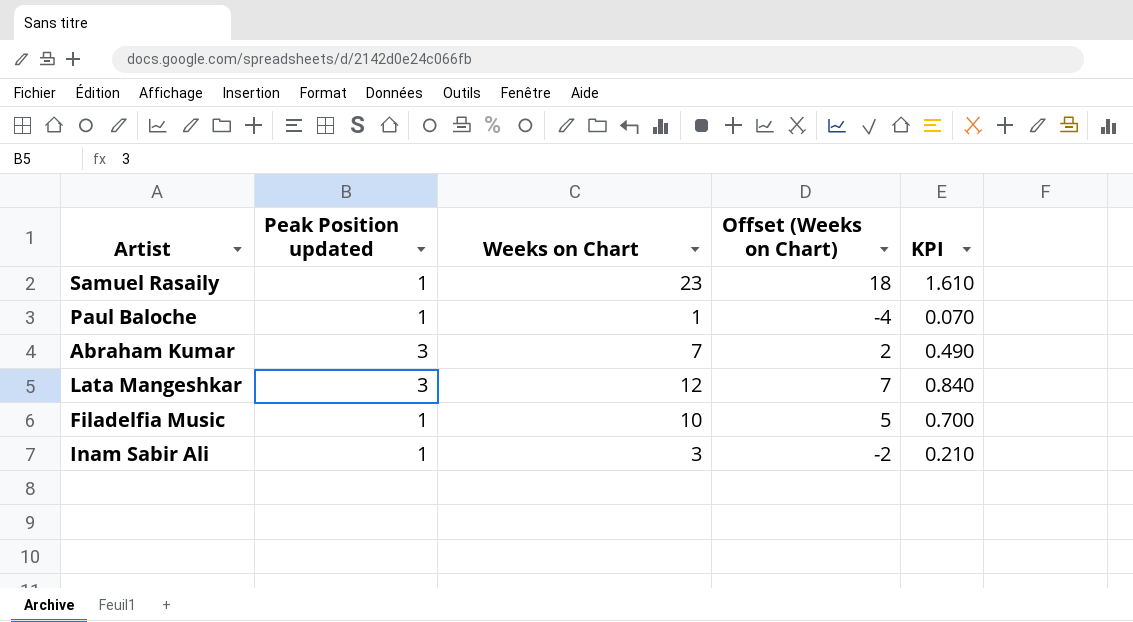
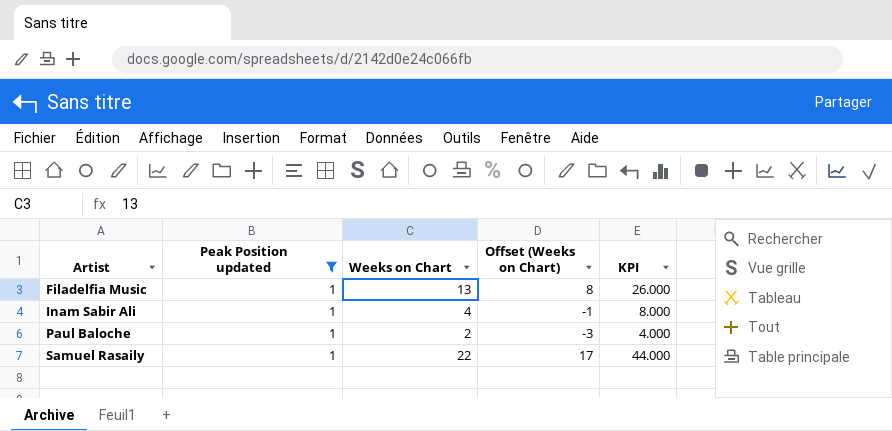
filter: none -> Peak Position updated = 1
row order: none -> Artist ascending
column KPI | formula: [Weeks on Chart] * 0.07 -> [Weeks on Chart] * 2
Filadelfia Music | Weeks on Chart: 10 -> 13
Filadelfia Music | Offset (Weeks on Chart): 5 -> 8
Inam Sabir Ali | Weeks on Chart: 3 -> 4
Inam Sabir Ali | Offset (Weeks on Chart): -2 -> -1
Paul Baloche | Weeks on Chart: 1 -> 2
Paul Baloche | Offset (Weeks on Chart): -4 -> -3
Samuel Rasaily | Weeks on Chart: 23 -> 22
Samuel Rasaily | Offset (Weeks on Chart): 18 -> 17

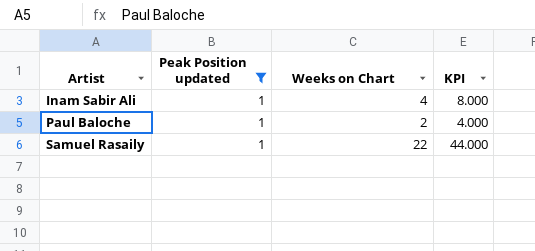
column Offset (Weeks on Chart) | formula: [Weeks on Chart] - 5 -> none
row Filadelfia Music: 1 | 13 | 8 | 26.000 -> none

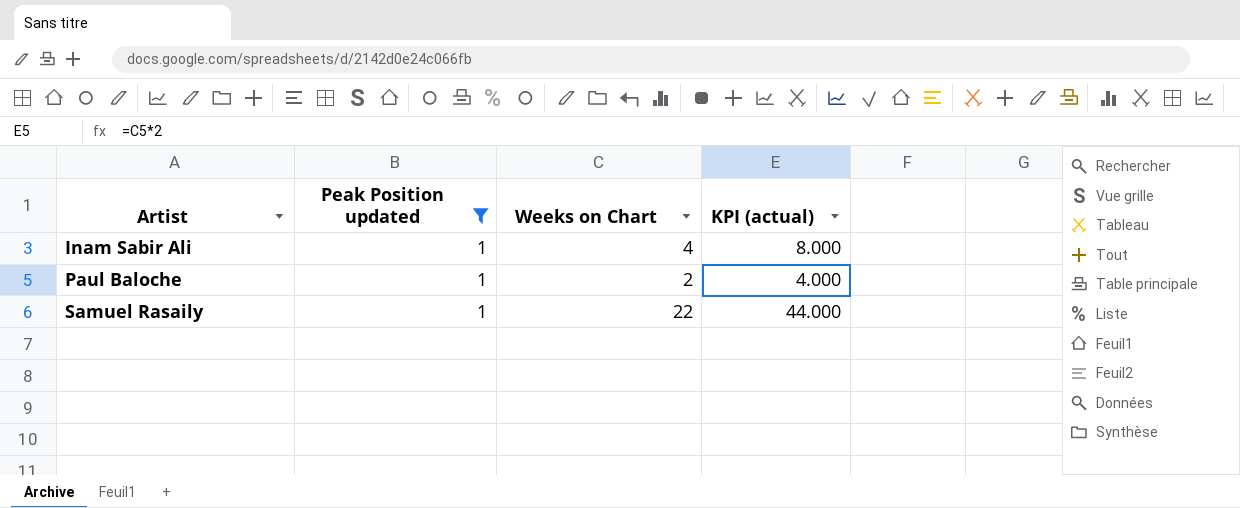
column name: KPI -> KPI (actual)

